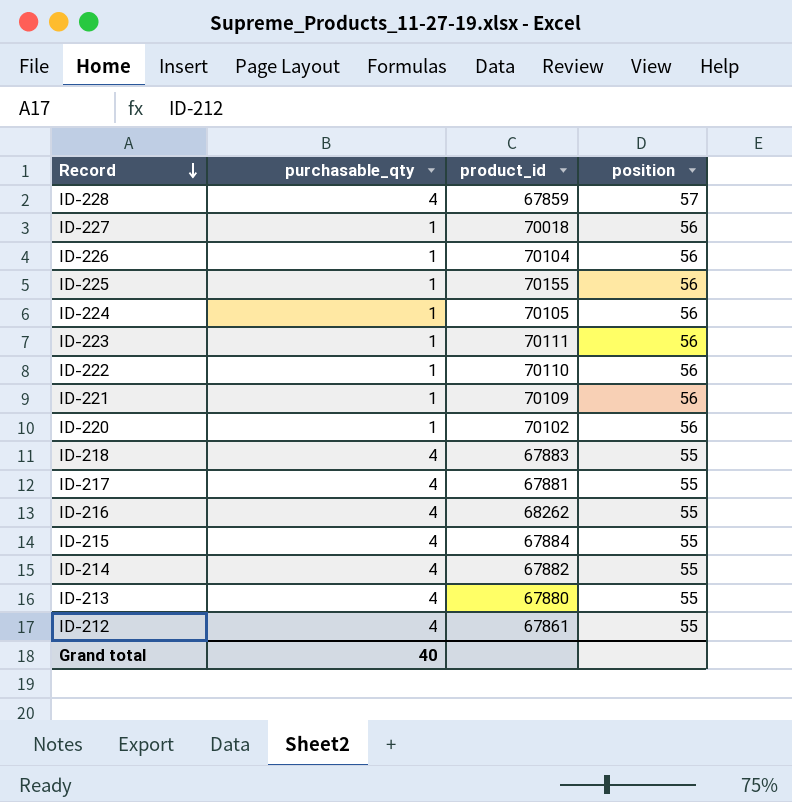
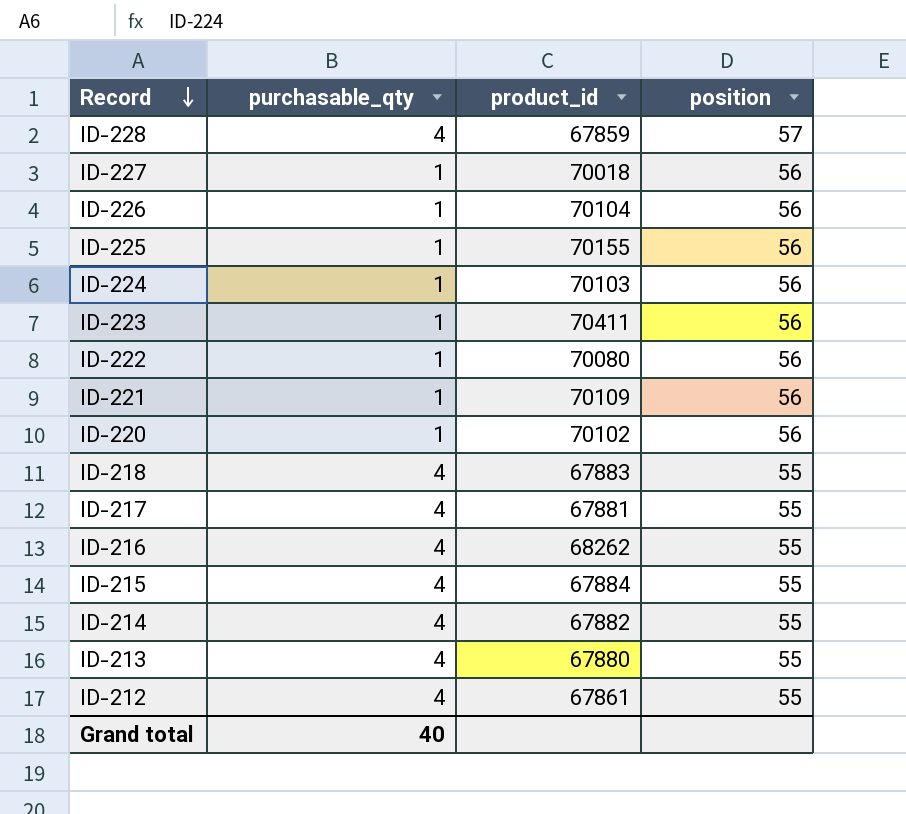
ID-224 | product_id: 70105 -> 70103
ID-223 | product_id: 70111 -> 70411
ID-222 | product_id: 70110 -> 70080

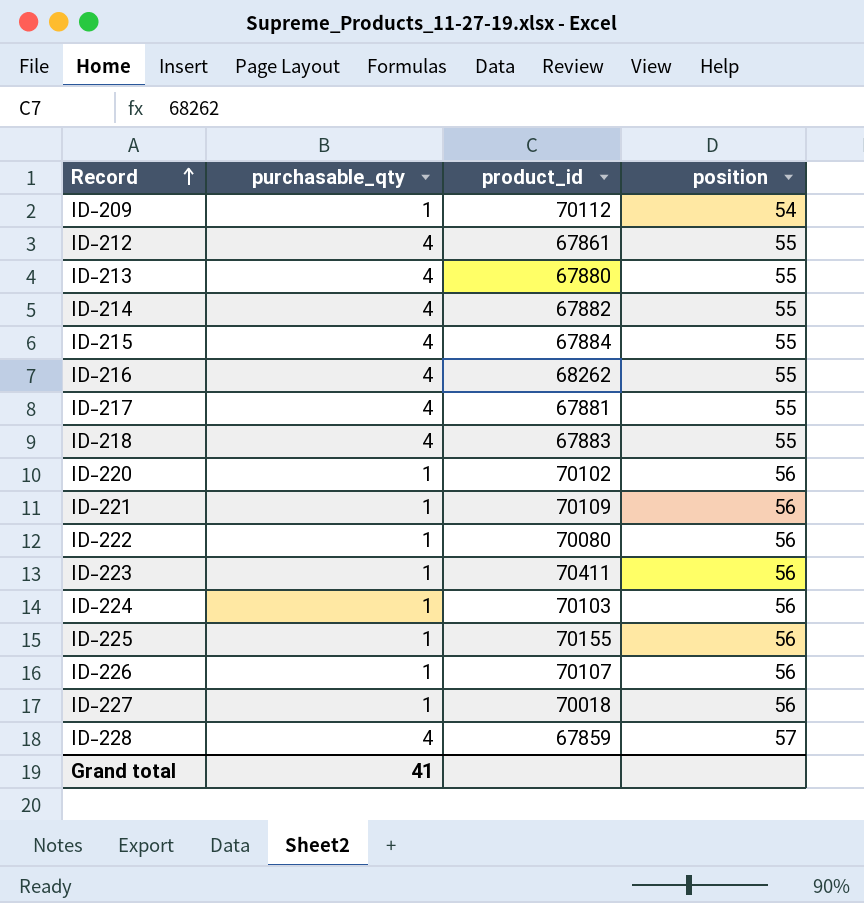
row order: Record descending -> Record ascending
row ID-209: none -> 1 | 70112 | 54
ID-226 | product_id: 70104 -> 70107
Grand total | purchasable_qty: 40 -> 41

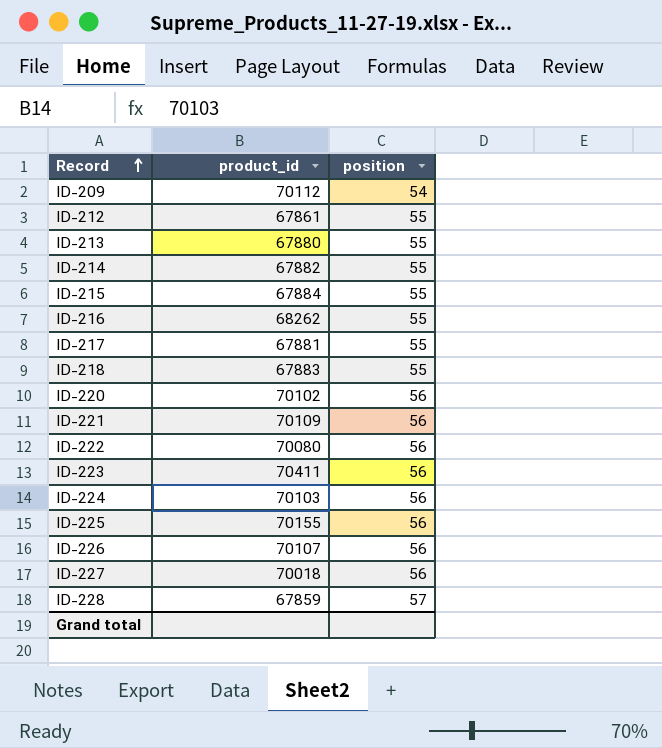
column purchasable_qty | position: 2 -> none

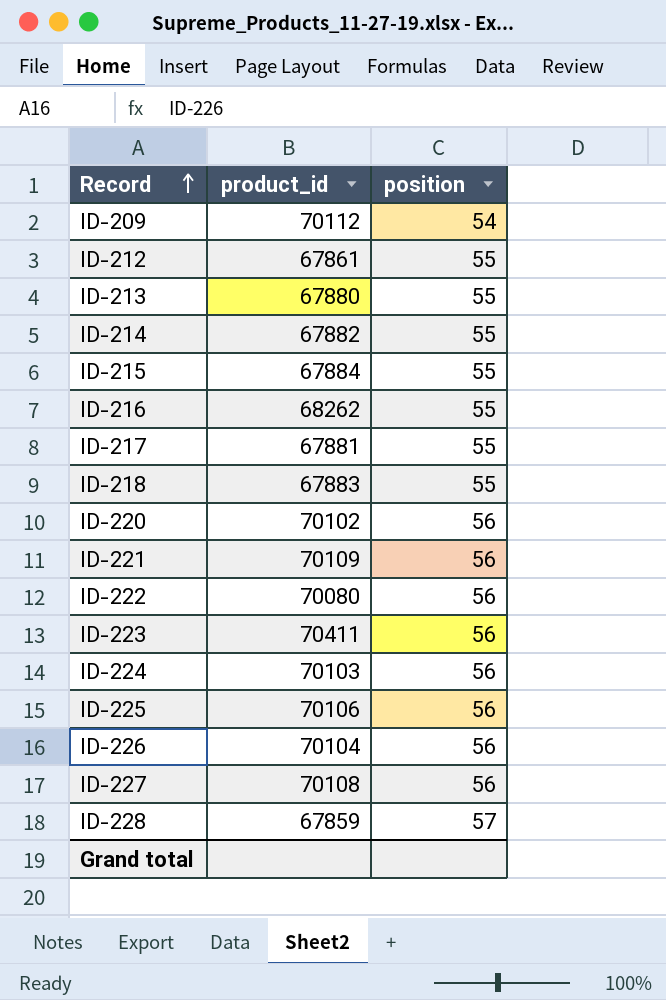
ID-225 | product_id: 70155 -> 70106
ID-226 | product_id: 70107 -> 70104
ID-227 | product_id: 70018 -> 70108

